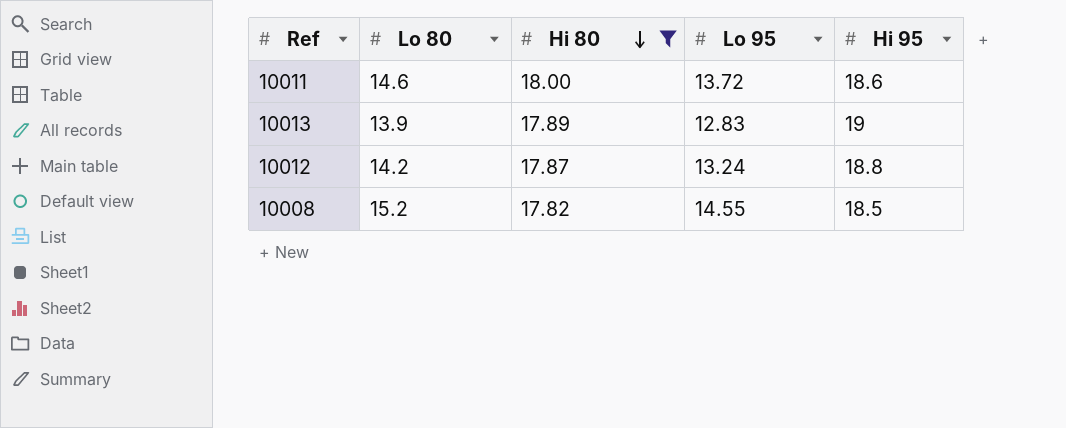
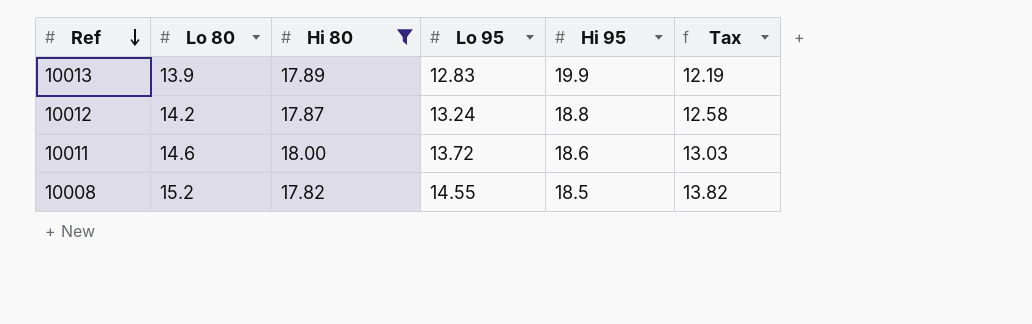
row order: Hi 80 descending -> Ref descending
column Tax | formula: none -> [Lo 95] * 0.95
10013 | Hi 95: 19 -> 19.9

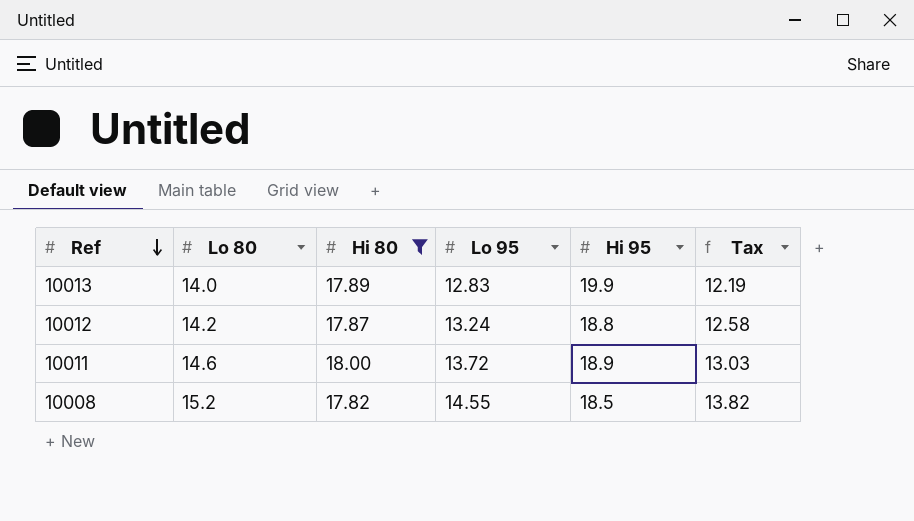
10013 | Lo 80: 13.9 -> 14.0
10011 | Hi 95: 18.6 -> 18.9

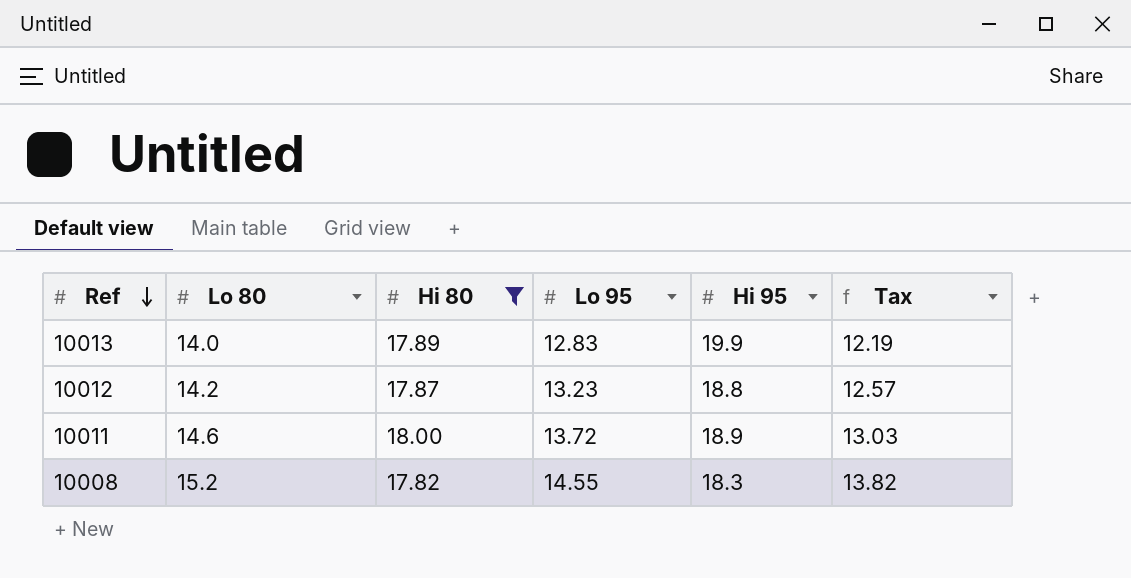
10012 | Lo 95: 13.24 -> 13.23
10012 | Tax: 12.58 -> 12.57
10008 | Hi 95: 18.5 -> 18.3

